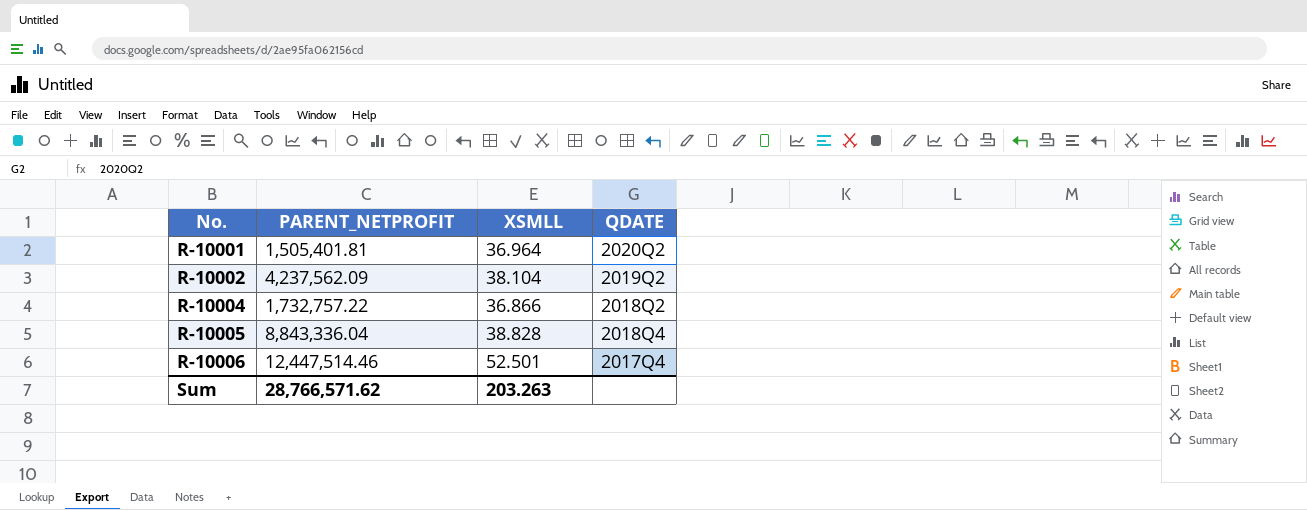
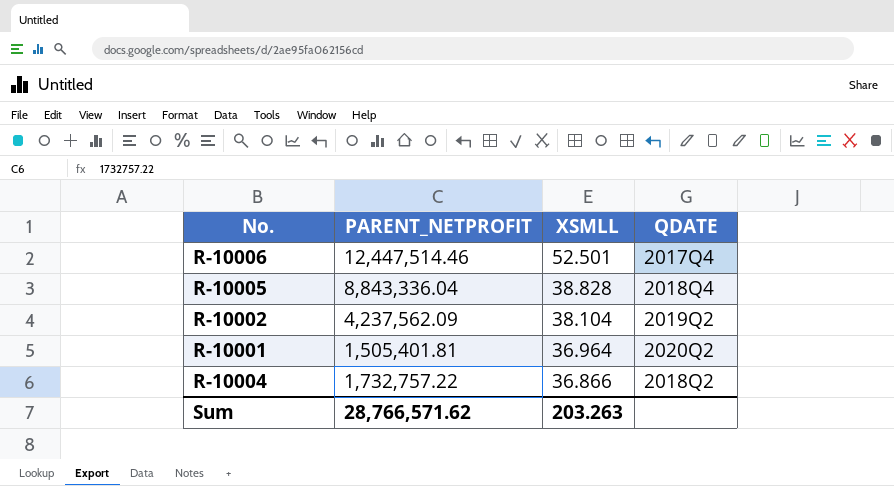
row order: No. ascending -> XSMLL descending

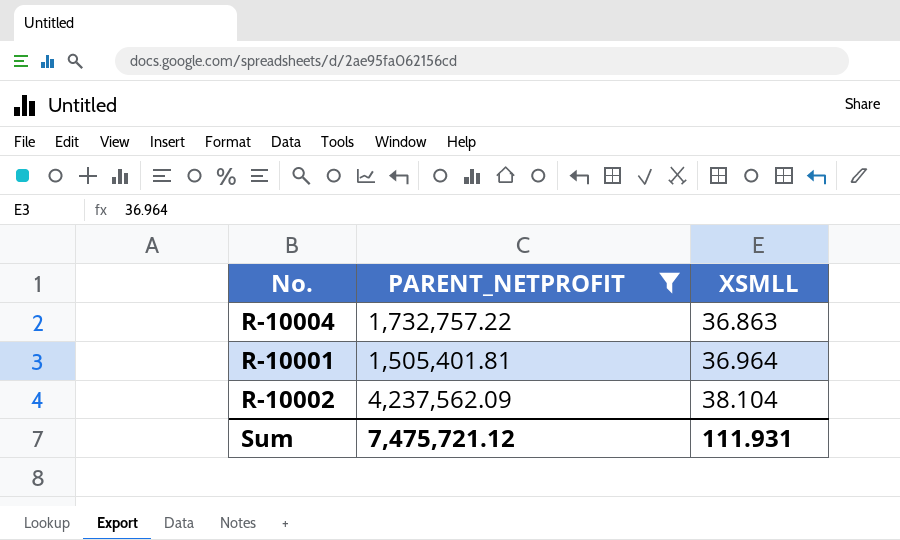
filter: none -> PARENT_NETPROFIT <= 4,237,562.09
row order: XSMLL descending -> XSMLL ascending
column QDATE | position: 4 -> none
R-10004 | XSMLL: 36.866 -> 36.863
Sum | PARENT_NETPROFIT: 28,766,571.62 -> 7,475,721.12
Sum | XSMLL: 203.263 -> 111.931

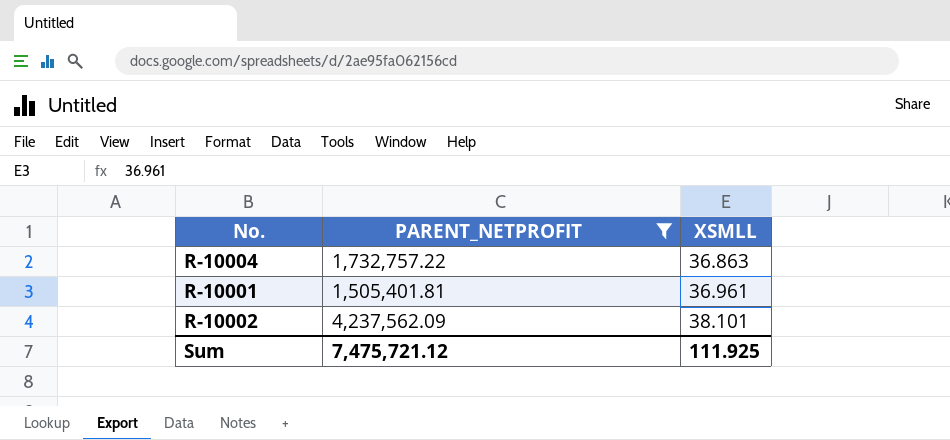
R-10001 | XSMLL: 36.964 -> 36.961
R-10002 | XSMLL: 38.104 -> 38.101
Sum | XSMLL: 111.931 -> 111.925

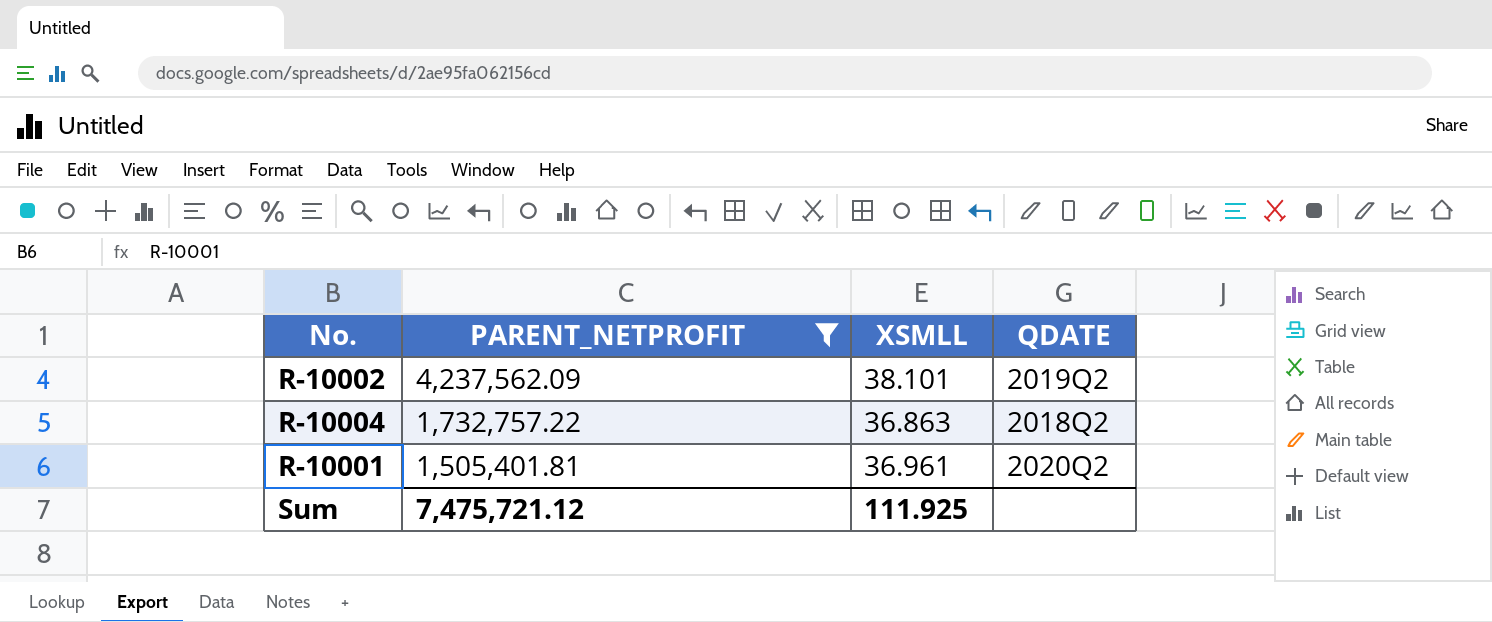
row order: XSMLL ascending -> PARENT_NETPROFIT descending
column QDATE | position: none -> 4

